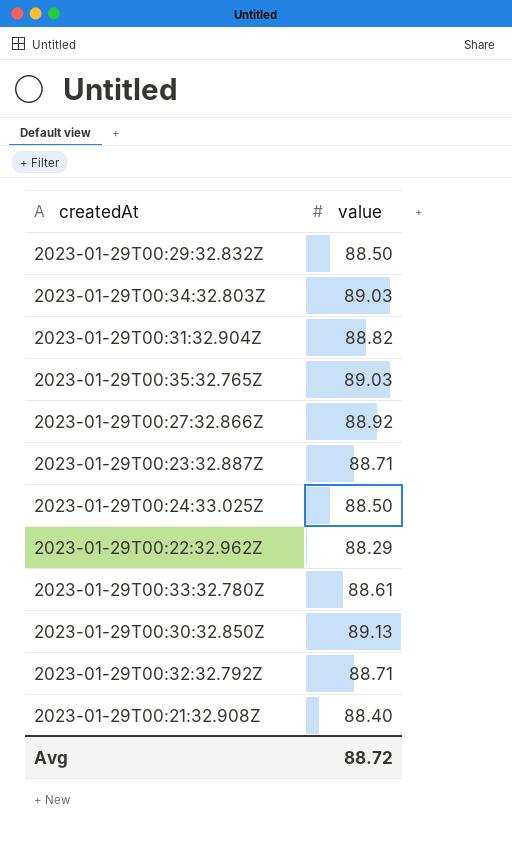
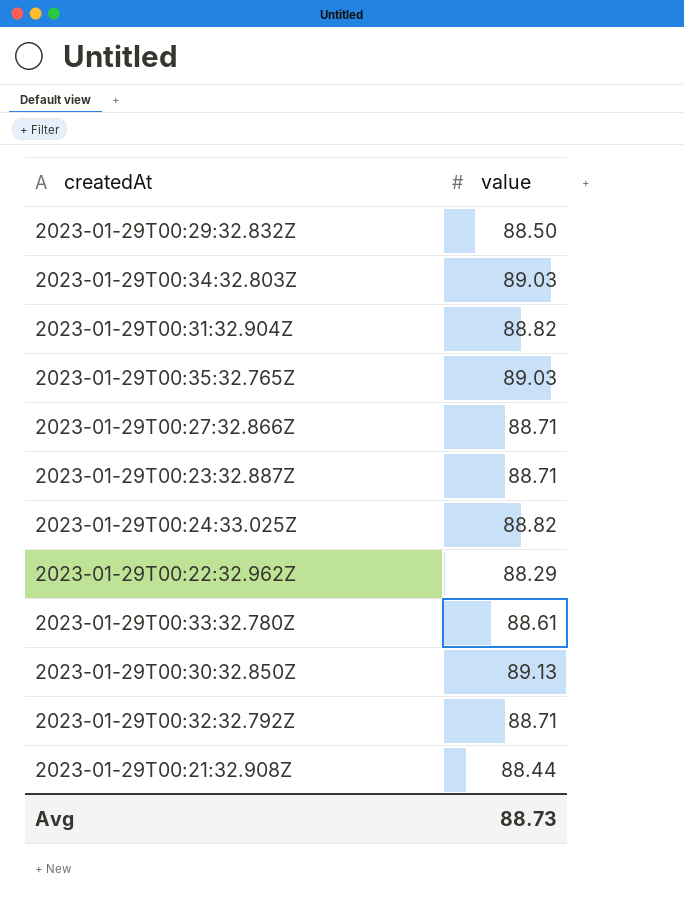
2023-01-29T00:27:32.866Z | value: 88.92 -> 88.71
2023-01-29T00:24:33.025Z | value: 88.50 -> 88.82
2023-01-29T00:21:32.908Z | value: 88.40 -> 88.44
Avg | value: 88.72 -> 88.73

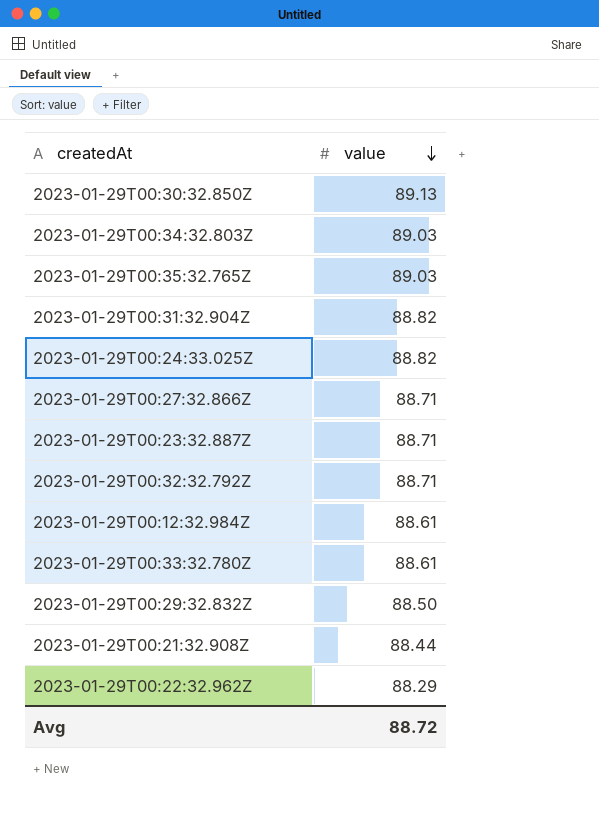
row order: none -> value descending
row 2023-01-29T00:12:32.984Z: none -> 88.61
Avg | value: 88.73 -> 88.72

